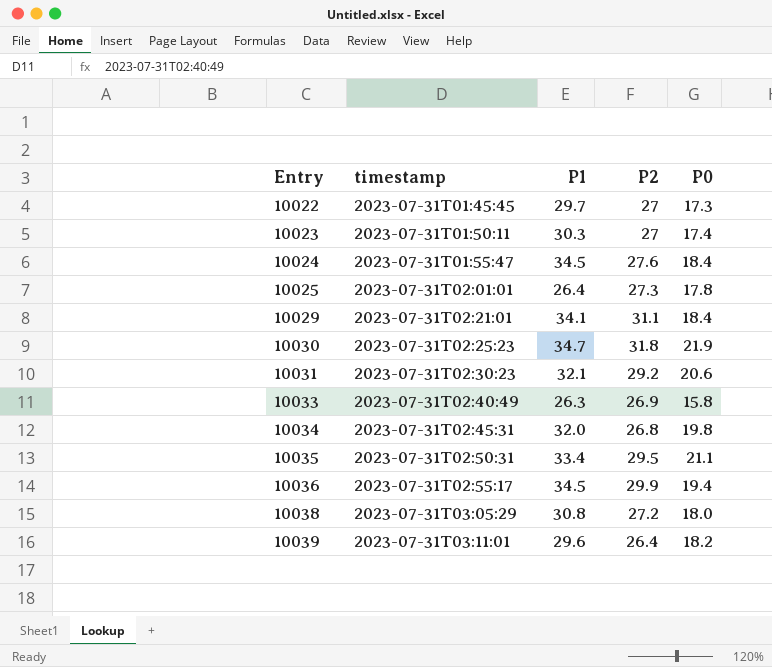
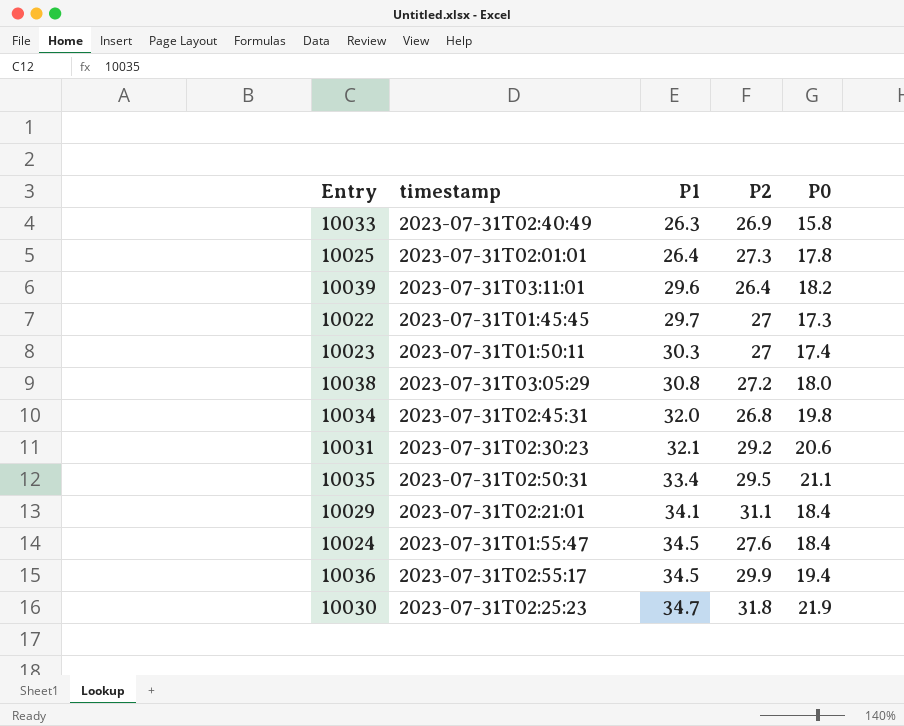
row order: Entry ascending -> P1 ascending

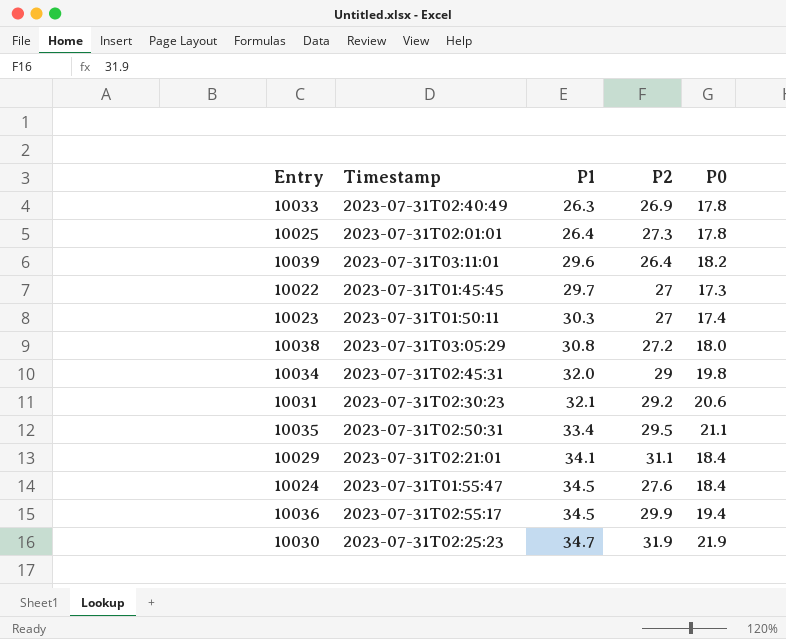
column name: timestamp -> Timestamp
10033 | P0: 15.8 -> 17.8
10034 | P2: 26.8 -> 29
10030 | P2: 31.8 -> 31.9

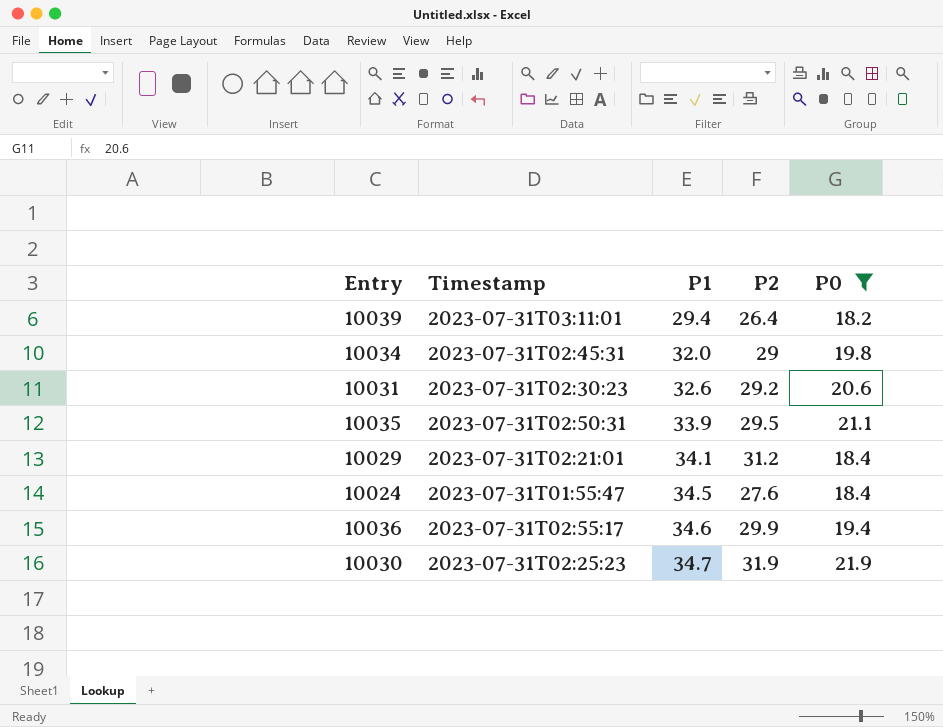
filter: none -> P0 >= 18.2
10039 | P1: 29.6 -> 29.4
10031 | P1: 32.1 -> 32.6
10035 | P1: 33.4 -> 33.9
10029 | P2: 31.1 -> 31.2
10036 | P1: 34.5 -> 34.6

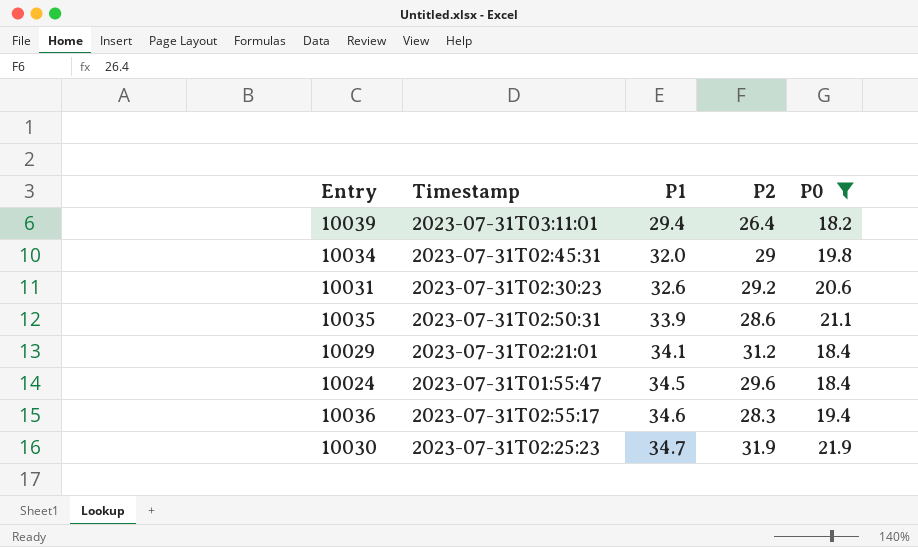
10035 | P2: 29.5 -> 28.6
10024 | P2: 27.6 -> 29.6
10036 | P2: 29.9 -> 28.3

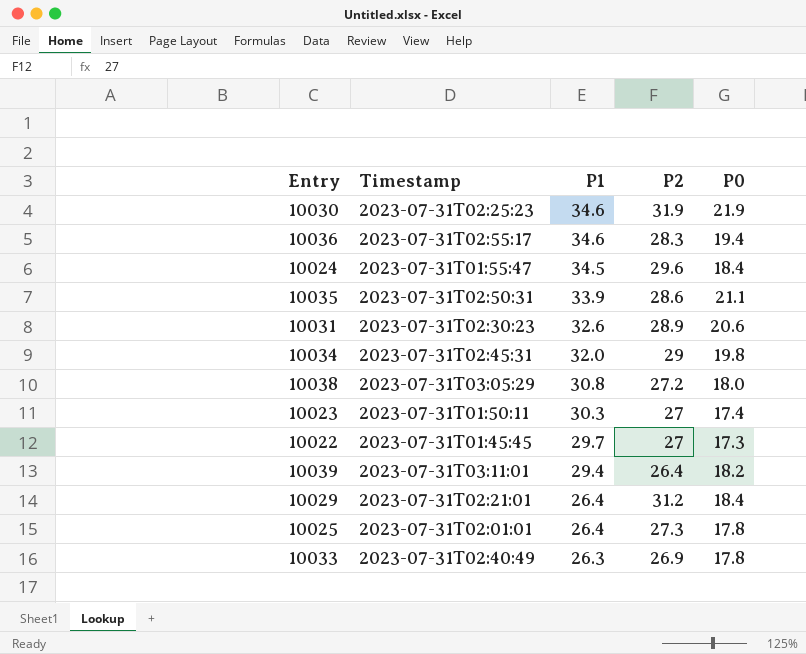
filter: P0 >= 18.2 -> none
row order: P1 ascending -> P1 descending
10030 | P1: 34.7 -> 34.6
10031 | P2: 29.2 -> 28.9
10029 | P1: 34.1 -> 26.4

